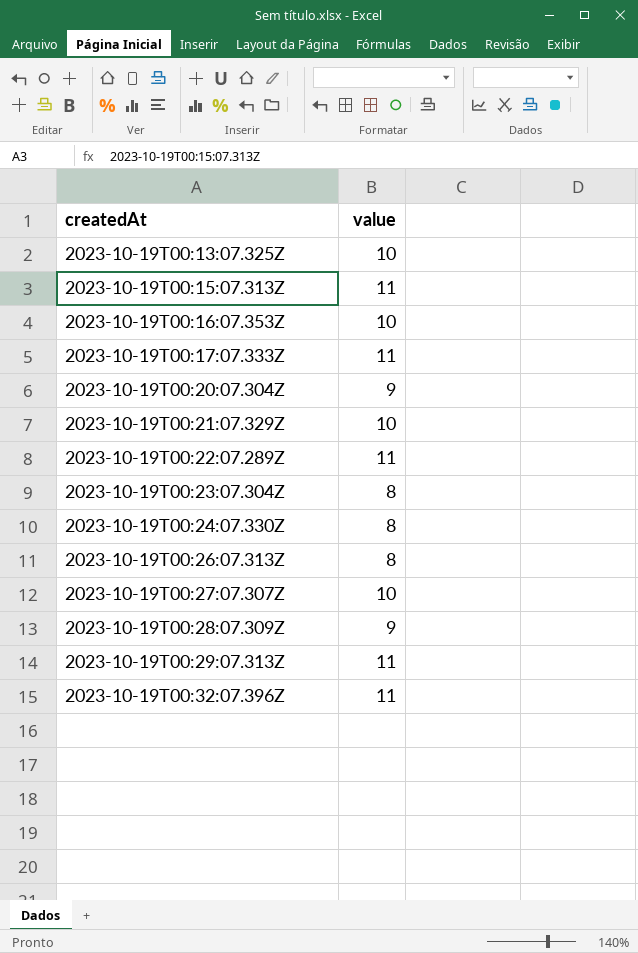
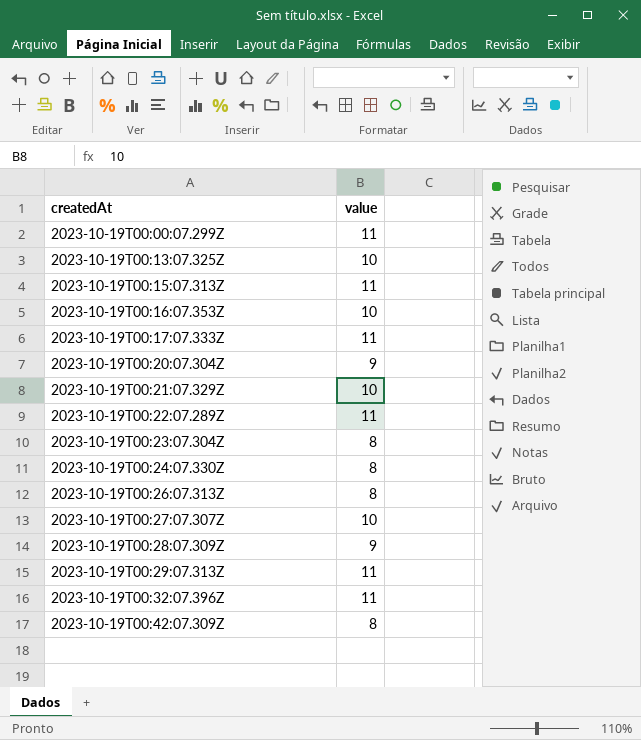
row 2023-10-19T00:00:07.299Z: none -> 11
row 2023-10-19T00:42:07.309Z: none -> 8

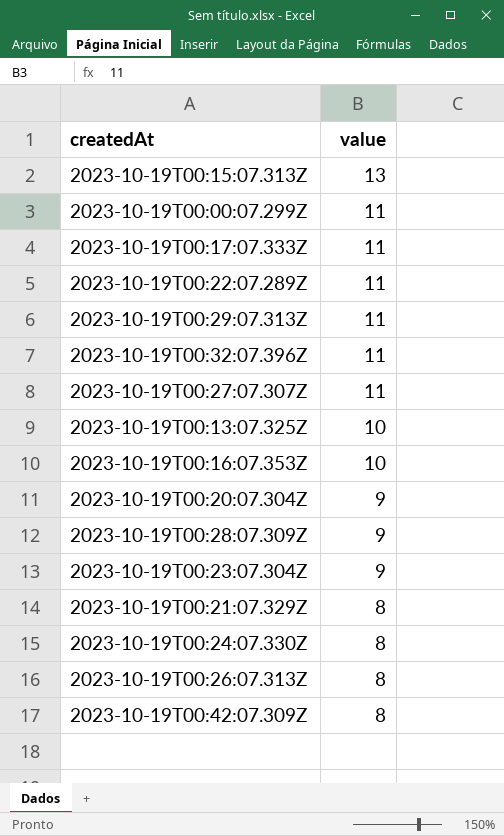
row order: createdAt ascending -> value descending
2023-10-19T00:15:07.313Z | value: 11 -> 13
2023-10-19T00:27:07.307Z | value: 10 -> 11
2023-10-19T00:23:07.304Z | value: 8 -> 9
2023-10-19T00:21:07.329Z | value: 10 -> 8

